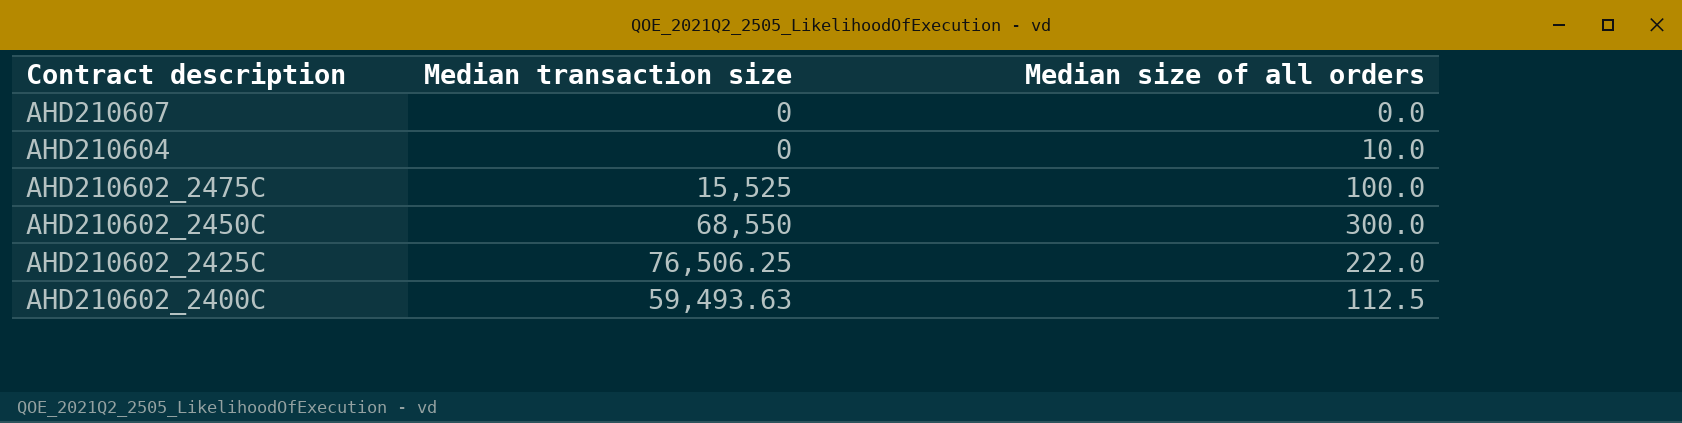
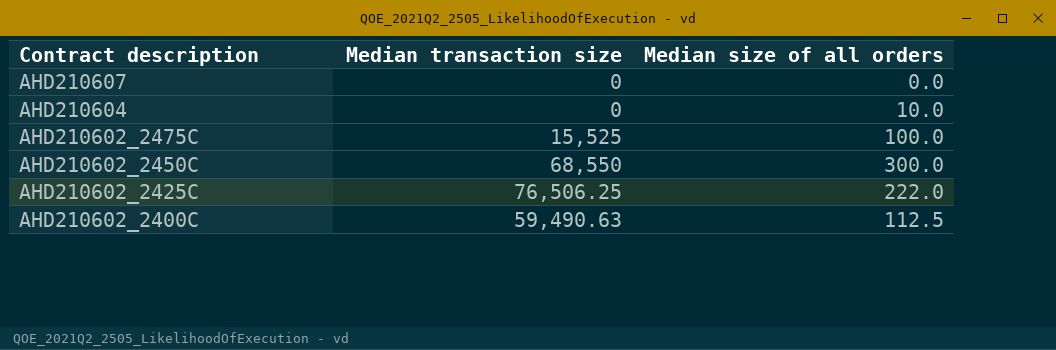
AHD210602_2400C | Median transaction size: 59,493.63 -> 59,490.63

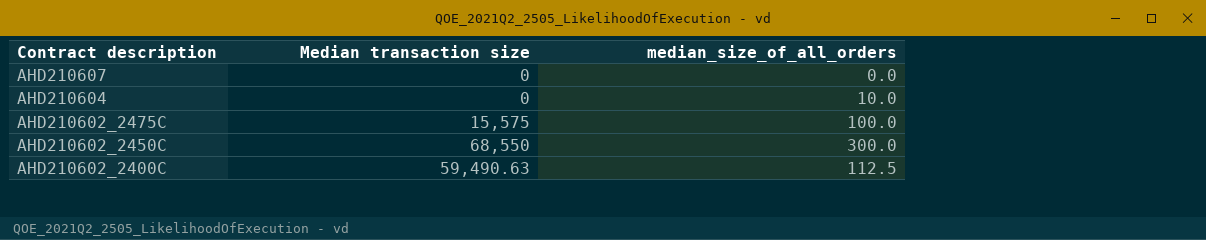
column name: Median size of all orders -> median_size_of_all_orders
row AHD210602_2425C: 76,506.25 | 222.0 -> none
AHD210602_2475C | Median transaction size: 15,525 -> 15,575

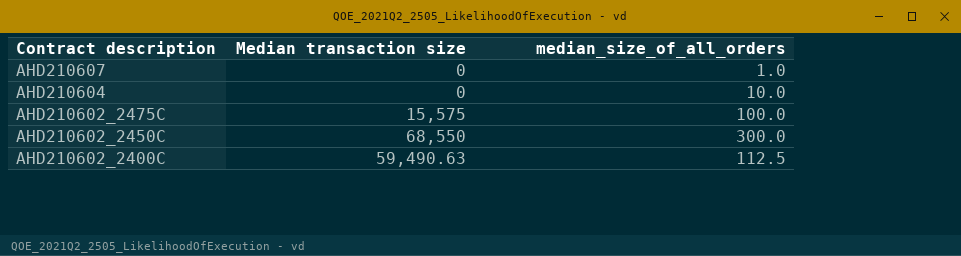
AHD210607 | median_size_of_all_orders: 0.0 -> 1.0

